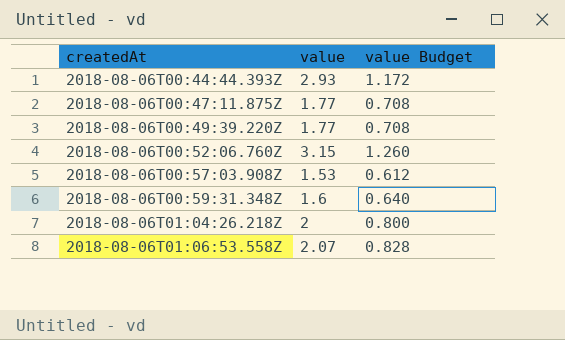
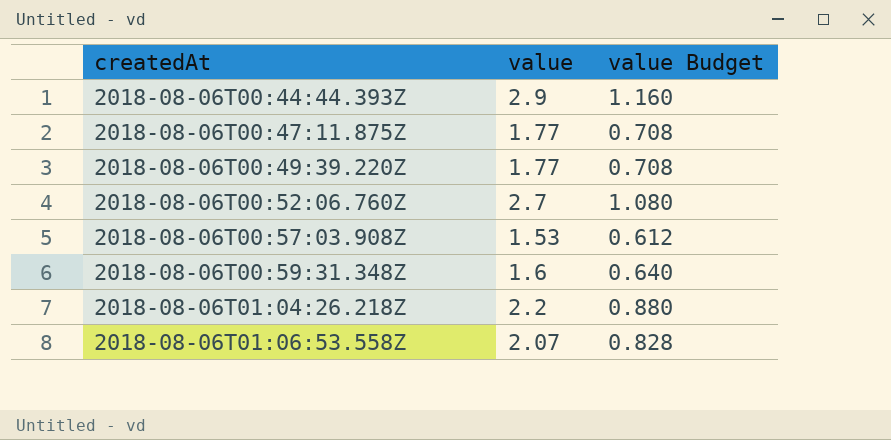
2018-08-06T00:44:44.393Z | value: 2.93 -> 2.9
2018-08-06T00:44:44.393Z | value Budget: 1.172 -> 1.160
2018-08-06T00:52:06.760Z | value: 3.15 -> 2.7
2018-08-06T00:52:06.760Z | value Budget: 1.260 -> 1.080
2018-08-06T01:04:26.218Z | value: 2 -> 2.2
2018-08-06T01:04:26.218Z | value Budget: 0.800 -> 0.880

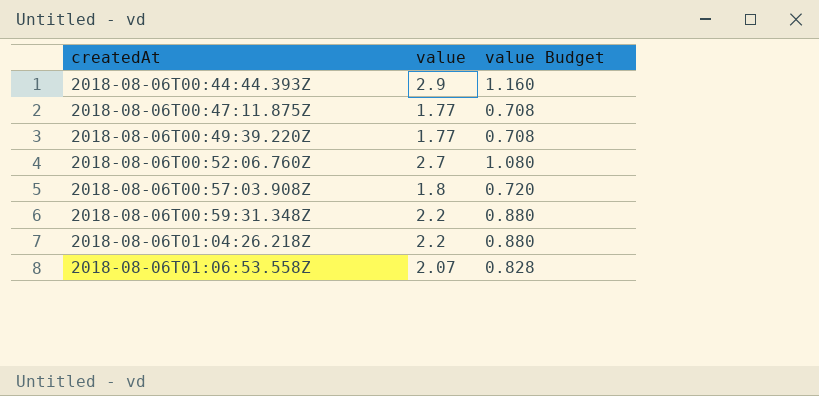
2018-08-06T00:57:03.908Z | value: 1.53 -> 1.8
2018-08-06T00:57:03.908Z | value Budget: 0.612 -> 0.720
2018-08-06T00:59:31.348Z | value: 1.6 -> 2.2
2018-08-06T00:59:31.348Z | value Budget: 0.640 -> 0.880

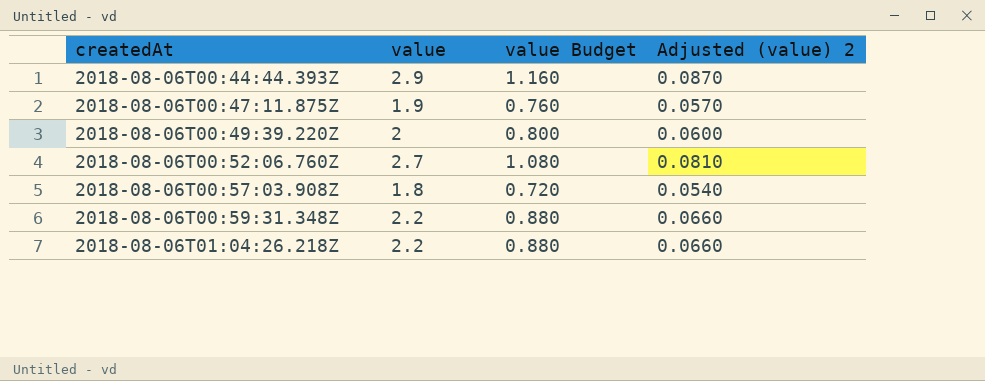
column Adjusted (value) 2 | formula: none -> [value] * 0.03
row 2018-08-06T01:06:53.558Z: 2.07 | 0.828 -> none
2018-08-06T00:47:11.875Z | value: 1.77 -> 1.9
2018-08-06T00:47:11.875Z | value Budget: 0.708 -> 0.760
2018-08-06T00:49:39.220Z | value: 1.77 -> 2
2018-08-06T00:49:39.220Z | value Budget: 0.708 -> 0.800

